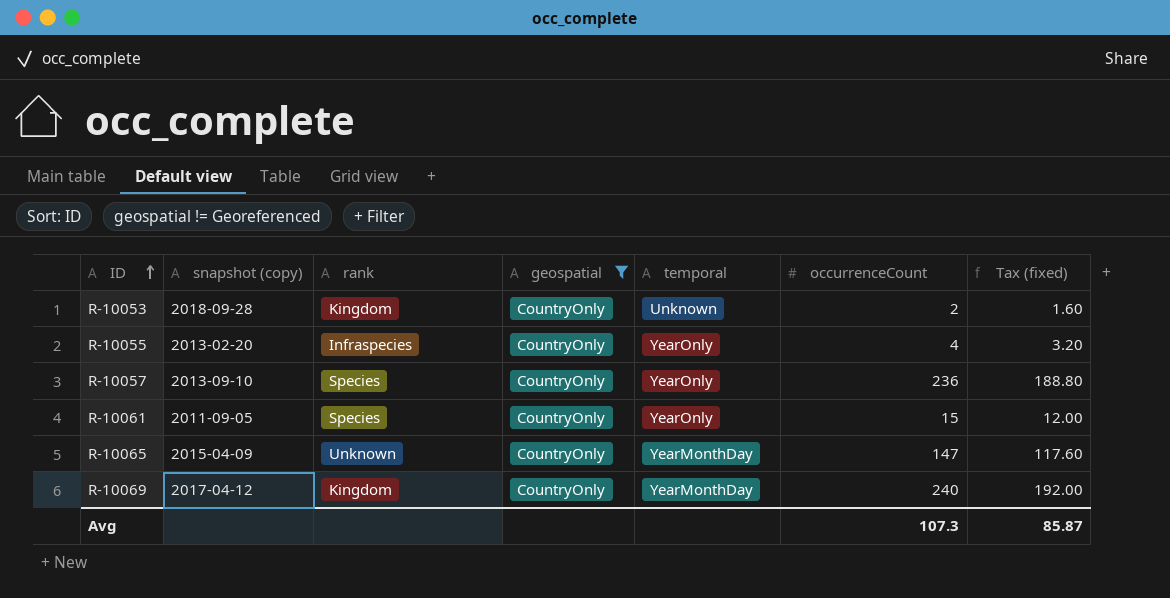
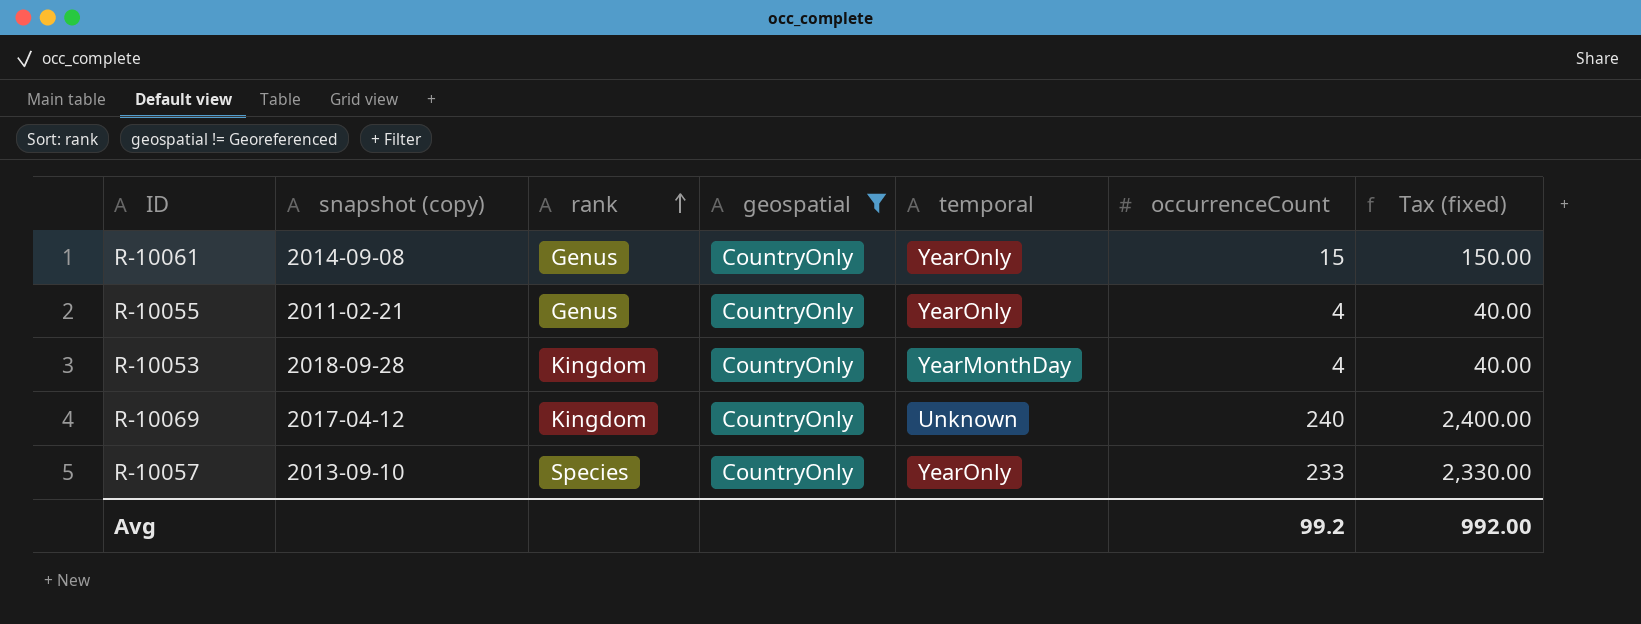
row order: ID ascending -> rank ascending
column Tax (fixed) | formula: [occurrenceCount] * 0.8 -> [occurrenceCount] * 10
row R-10065: 2015-04-09 | Unknown | CountryOnly | YearMonthDay | 147 | 117.60 -> none
R-10061 | snapshot (copy): 2011-09-05 -> 2014-09-08
R-10061 | rank: Species -> Genus
R-10055 | snapshot (copy): 2013-02-20 -> 2011-02-21
R-10055 | rank: Infraspecies -> Genus
R-10053 | temporal: Unknown -> YearMonthDay
R-10053 | occurrenceCount: 2 -> 4
R-10069 | temporal: YearMonthDay -> Unknown
R-10057 | occurrenceCount: 236 -> 233
Avg | occurrenceCount: 107.3 -> 99.2
Avg | Tax (fixed): 85.87 -> 992.00

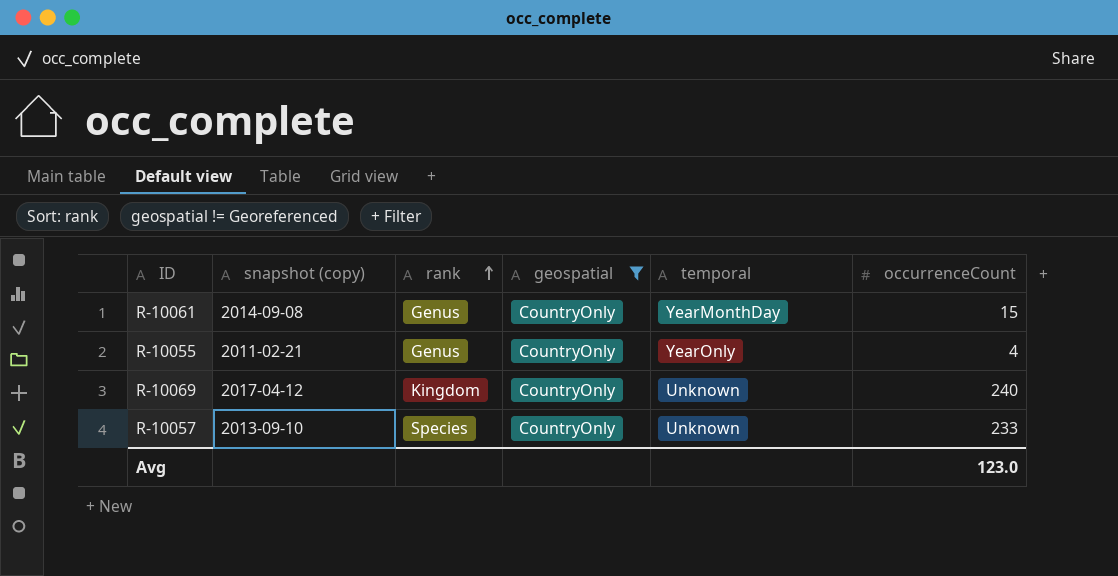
column Tax (fixed) | formula: [occurrenceCount] * 10 -> none
row R-10053: 2018-09-28 | Kingdom | CountryOnly | YearMonthDay | 4 | 40.00 -> none
R-10061 | temporal: YearOnly -> YearMonthDay
R-10057 | temporal: YearOnly -> Unknown
Avg | occurrenceCount: 99.2 -> 123.0

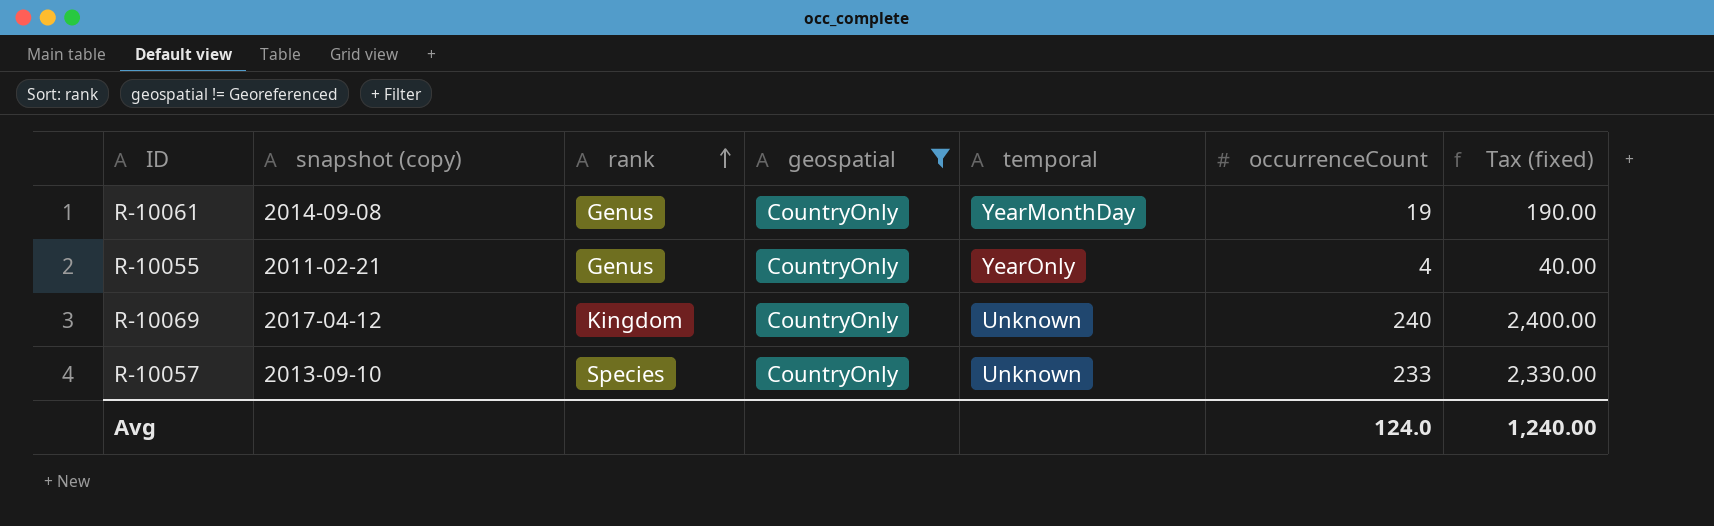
column Tax (fixed) | formula: none -> [occurrenceCount] * 10
R-10061 | occurrenceCount: 15 -> 19
Avg | occurrenceCount: 123.0 -> 124.0

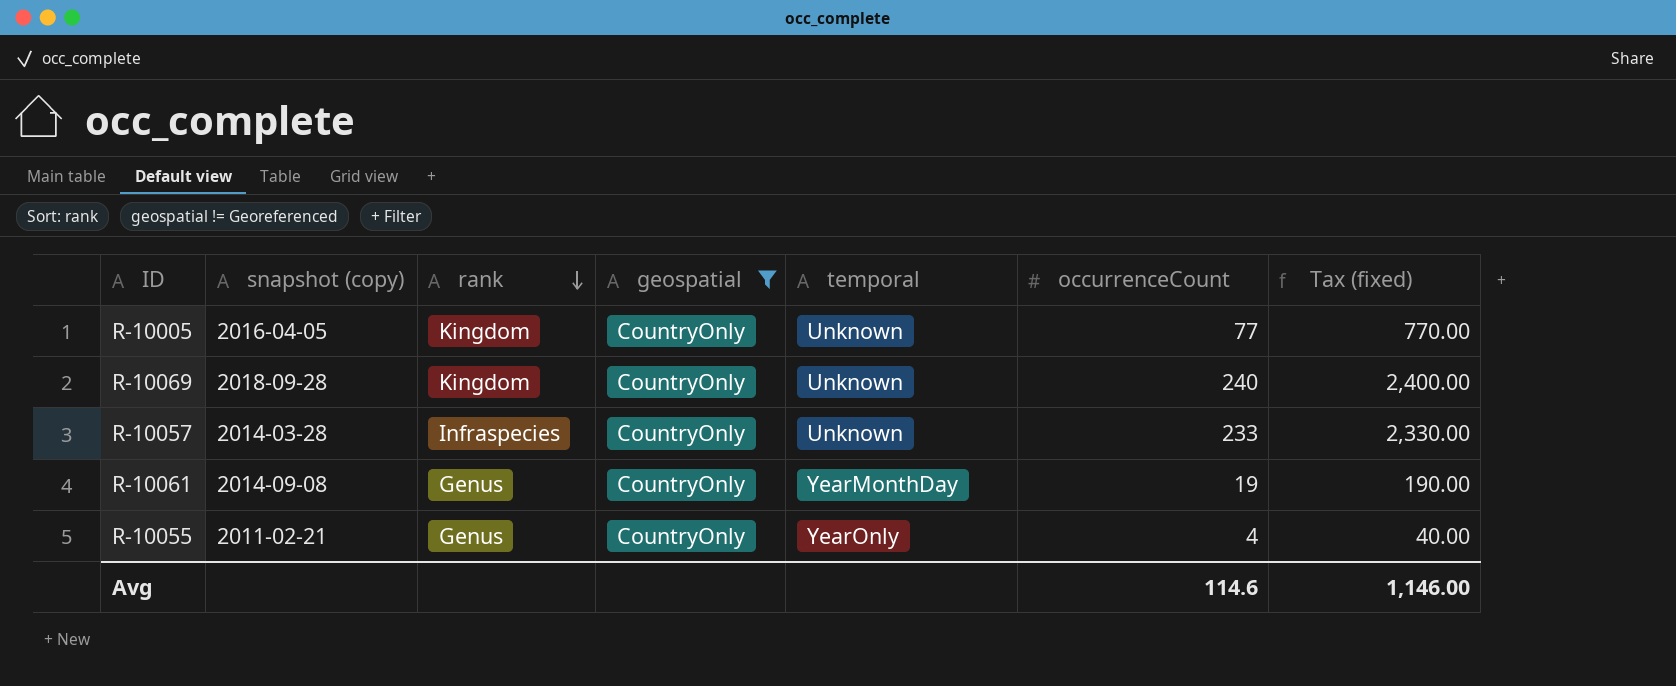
row order: rank ascending -> rank descending
row R-10005: none -> 2016-04-05 | Kingdom | CountryOnly | Unknown | 77 | 770.00
R-10069 | snapshot (copy): 2017-04-12 -> 2018-09-28
R-10057 | snapshot (copy): 2013-09-10 -> 2014-03-28
R-10057 | rank: Species -> Infraspecies
Avg | occurrenceCount: 124.0 -> 114.6
Avg | Tax (fixed): 1,240.00 -> 1,146.00

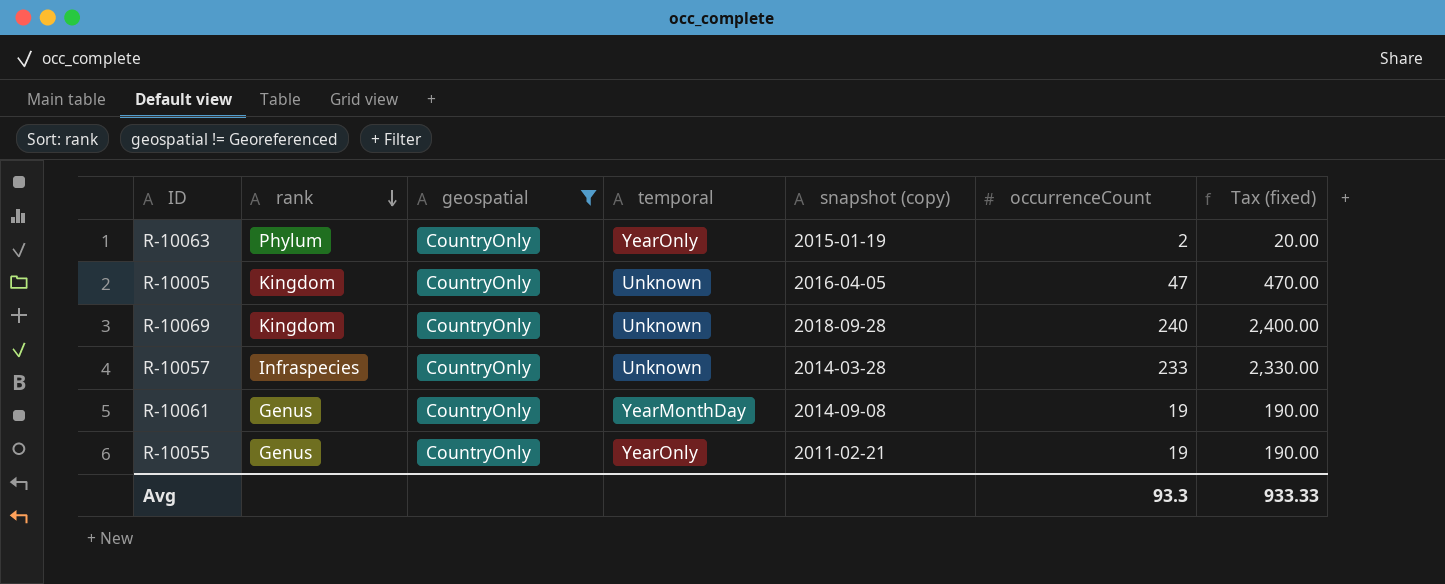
column snapshot (copy) | position: 2 -> 5
row R-10063: none -> Phylum | CountryOnly | YearOnly | 2015-01-19 | 2 | 20.00
R-10005 | occurrenceCount: 77 -> 47
R-10005 | Tax (fixed): 770.00 -> 470.00
R-10055 | occurrenceCount: 4 -> 19
R-10055 | Tax (fixed): 40.00 -> 190.00
Avg | occurrenceCount: 114.6 -> 93.3
Avg | Tax (fixed): 1,146.00 -> 933.33

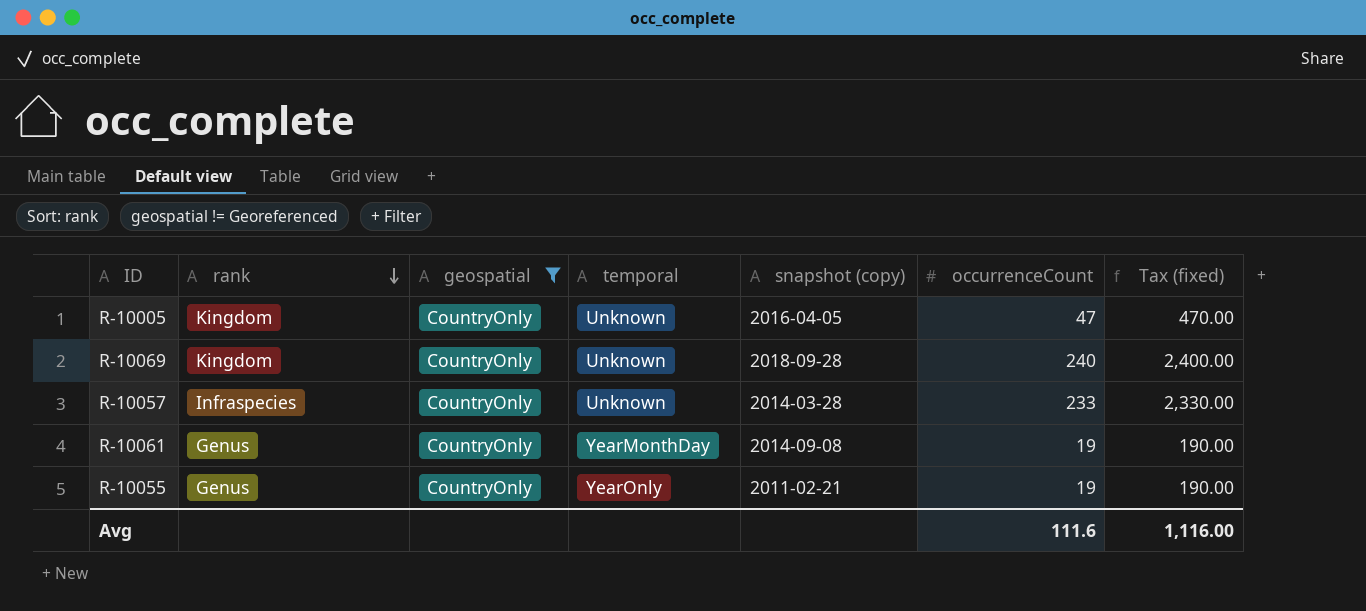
row R-10063: Phylum | CountryOnly | YearOnly | 2015-01-19 | 2 | 20.00 -> none
Avg | occurrenceCount: 93.3 -> 111.6
Avg | Tax (fixed): 933.33 -> 1,116.00

